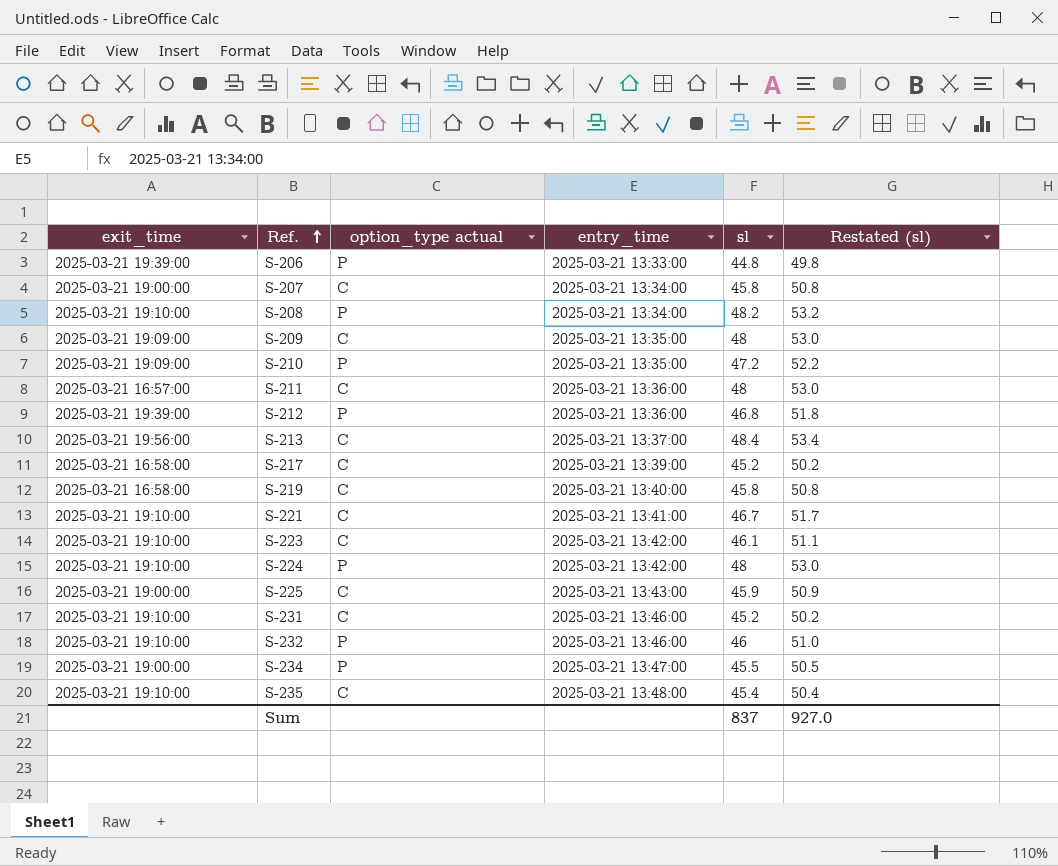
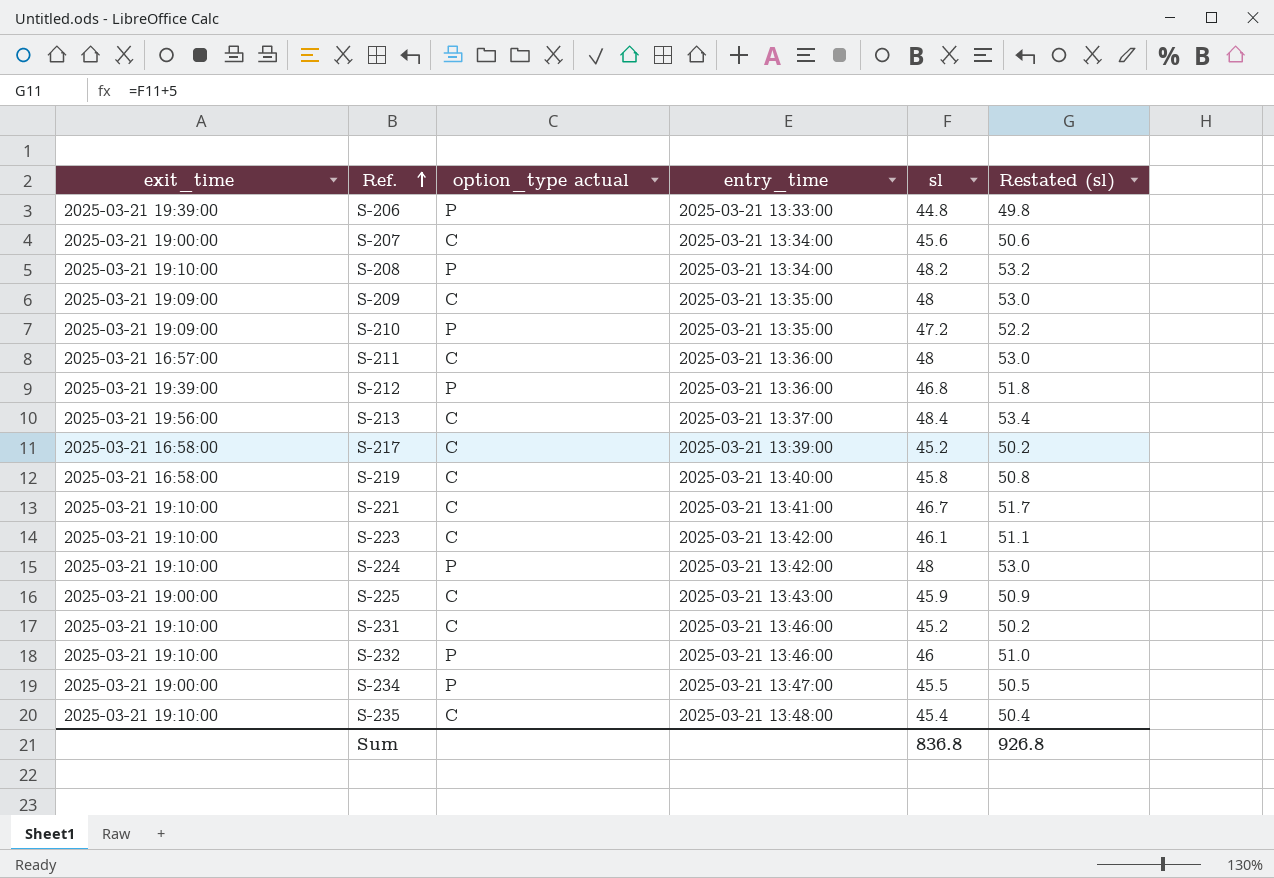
S-207 | sl: 45.8 -> 45.6
S-207 | Restated (sl): 50.8 -> 50.6
Sum | sl: 837 -> 836.8
Sum | Restated (sl): 927.0 -> 926.8

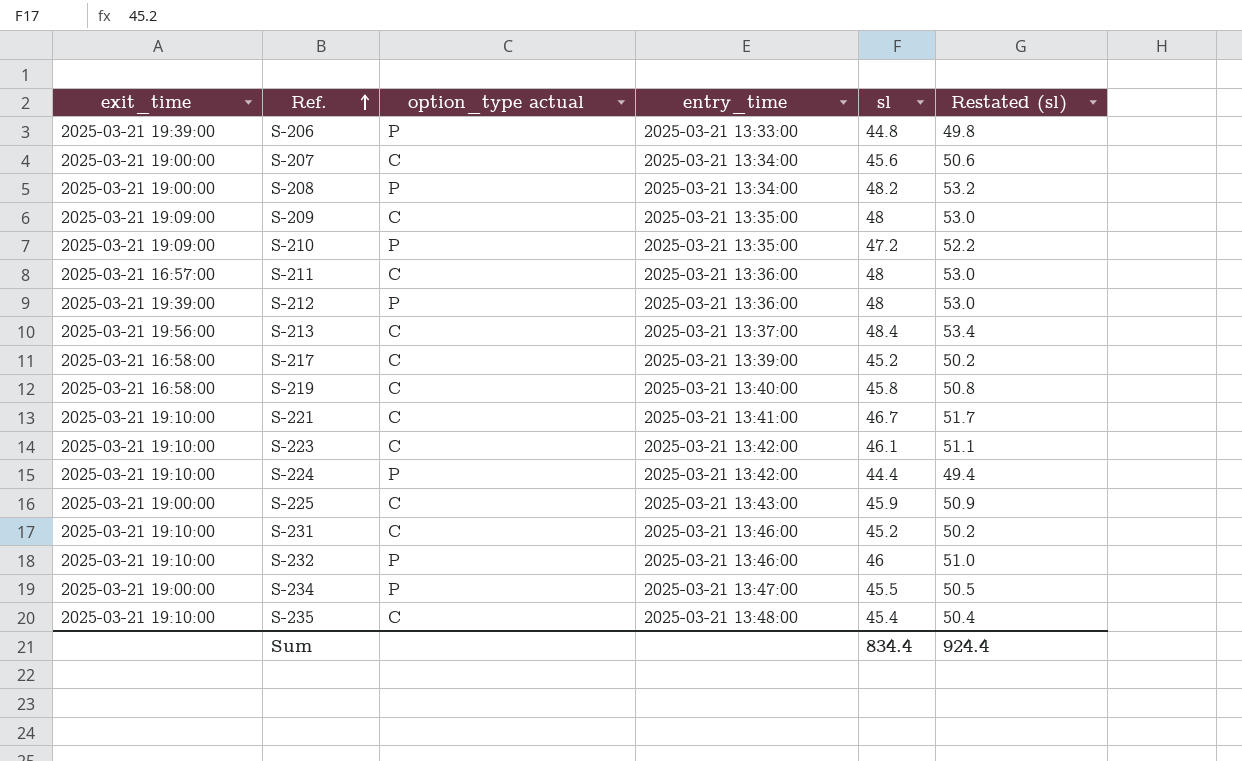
S-208 | exit_time: 2025-03-21 19:10:00 -> 2025-03-21 19:00:00
S-212 | sl: 46.8 -> 48
S-212 | Restated (sl): 51.8 -> 53.0
S-224 | sl: 48 -> 44.4
S-224 | Restated (sl): 53.0 -> 49.4
Sum | sl: 836.8 -> 834.4
Sum | Restated (sl): 926.8 -> 924.4

